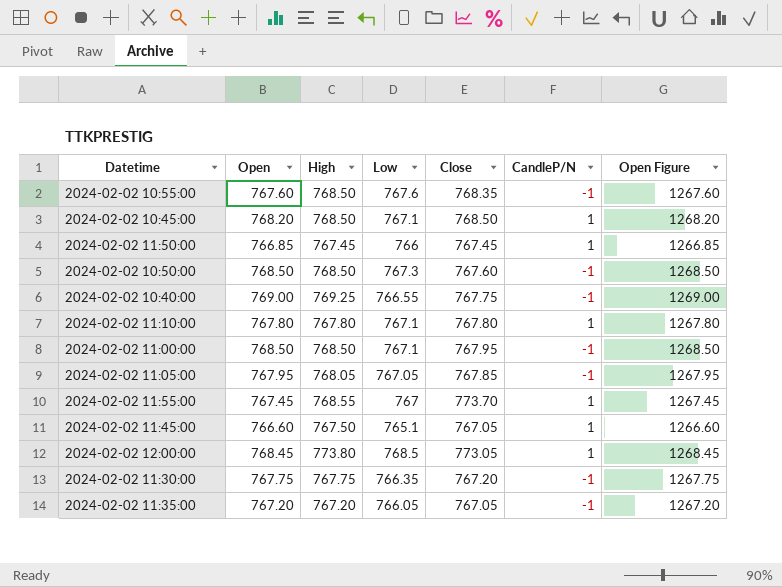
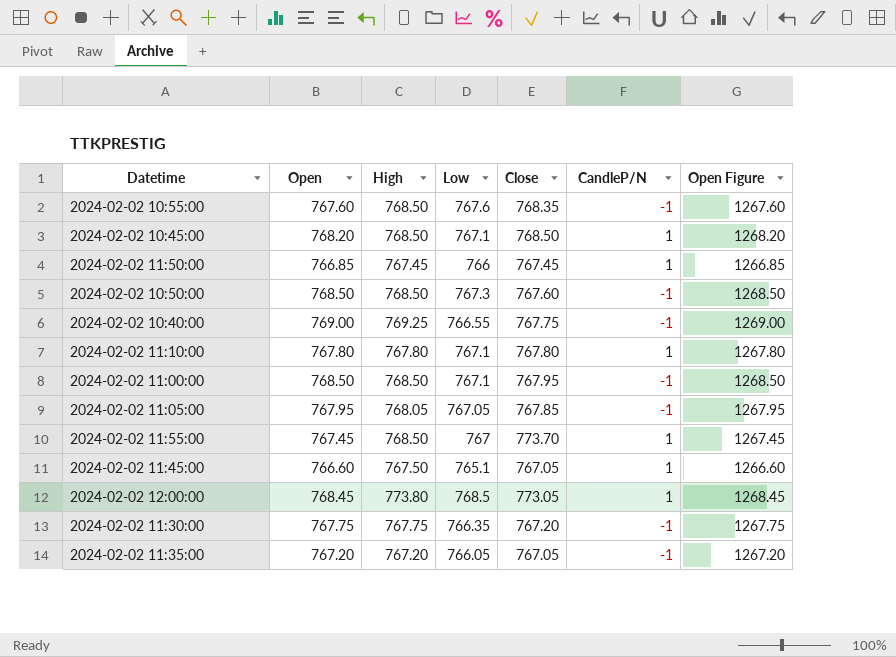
2024-02-02 11:55:00 | High: 768.55 -> 768.50

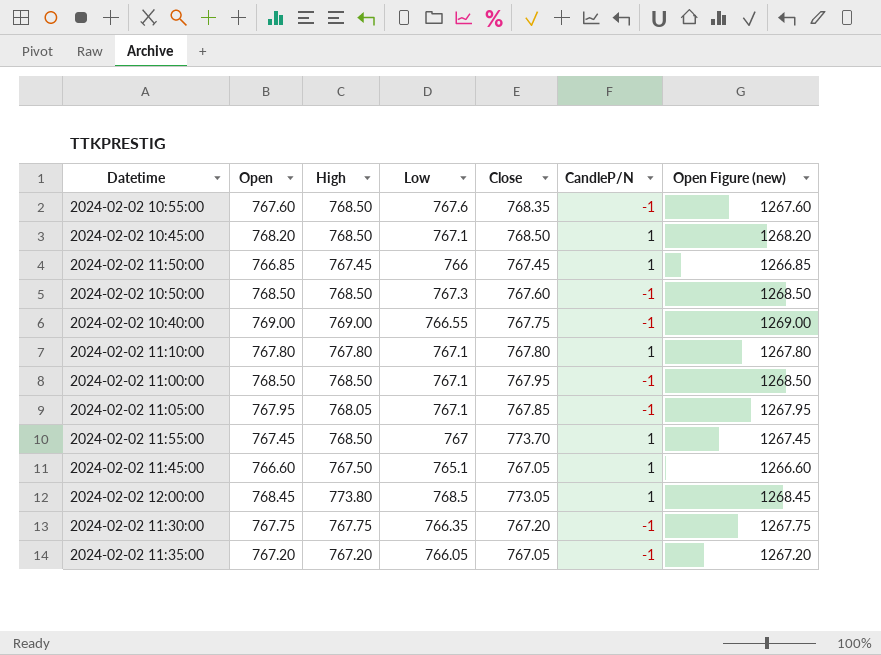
column name: Open Figure -> Open Figure (new)
2024-02-02 10:40:00 | High: 769.25 -> 769.00
2024-02-02 11:05:00 | Low: 767.05 -> 767.1

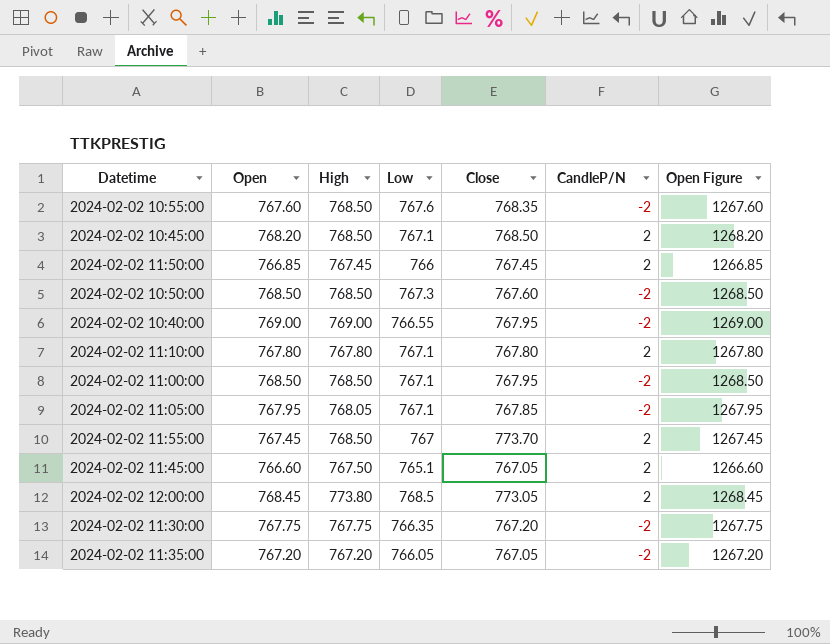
column name: Open Figure (new) -> Open Figure
2024-02-02 10:55:00 | CandleP/N: -1 -> -2
2024-02-02 10:45:00 | CandleP/N: 1 -> 2
2024-02-02 11:50:00 | CandleP/N: 1 -> 2
2024-02-02 10:50:00 | CandleP/N: -1 -> -2
2024-02-02 10:40:00 | Close: 767.75 -> 767.95
2024-02-02 10:40:00 | CandleP/N: -1 -> -2
2024-02-02 11:10:00 | CandleP/N: 1 -> 2
2024-02-02 11:00:00 | CandleP/N: -1 -> -2
2024-02-02 11:05:00 | CandleP/N: -1 -> -2
2024-02-02 11:55:00 | CandleP/N: 1 -> 2
2024-02-02 11:45:00 | CandleP/N: 1 -> 2
2024-02-02 12:00:00 | CandleP/N: 1 -> 2
2024-02-02 11:30:00 | CandleP/N: -1 -> -2
2024-02-02 11:35:00 | CandleP/N: -1 -> -2

